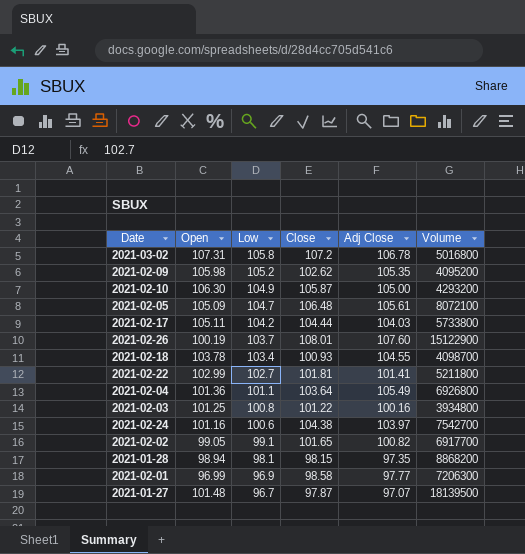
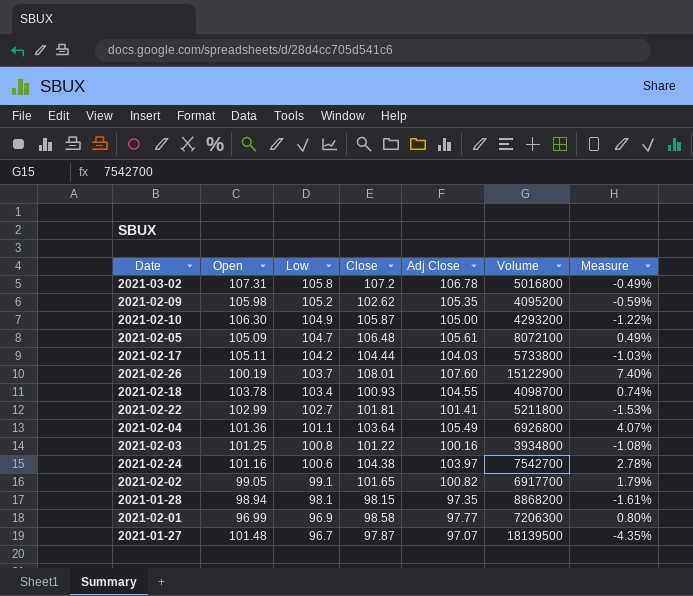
column Measure | formula: none -> ([Adj Close] - [Open]) / [Open]

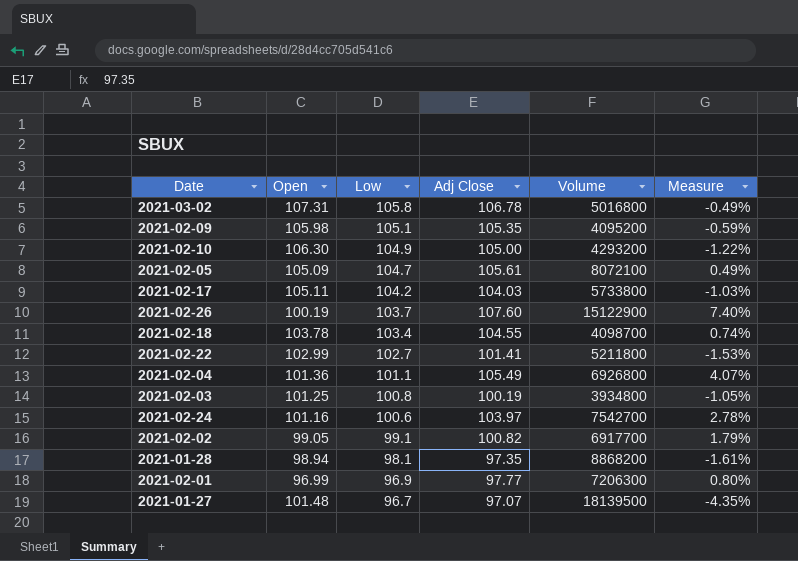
column Close | position: 4 -> none
2021-02-09 | Low: 105.2 -> 105.1
2021-02-03 | Adj Close: 100.16 -> 100.19
2021-02-03 | Measure: -1.08% -> -1.05%

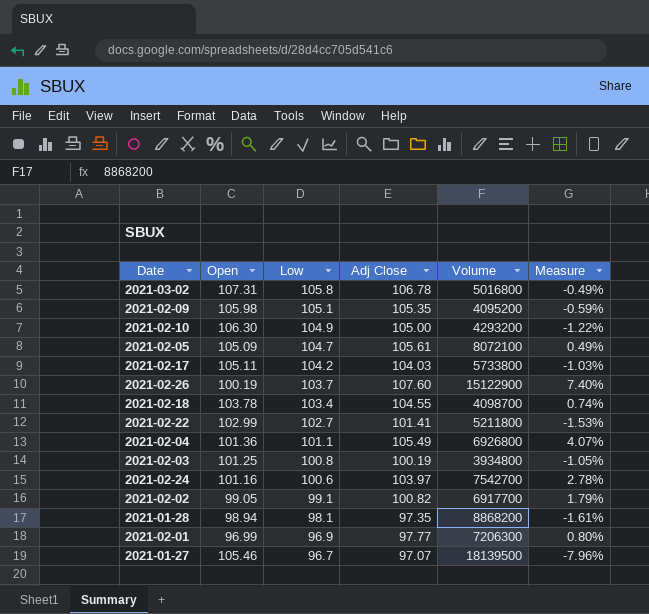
2021-01-27 | Open: 101.48 -> 105.46
2021-01-27 | Measure: -4.35% -> -7.96%

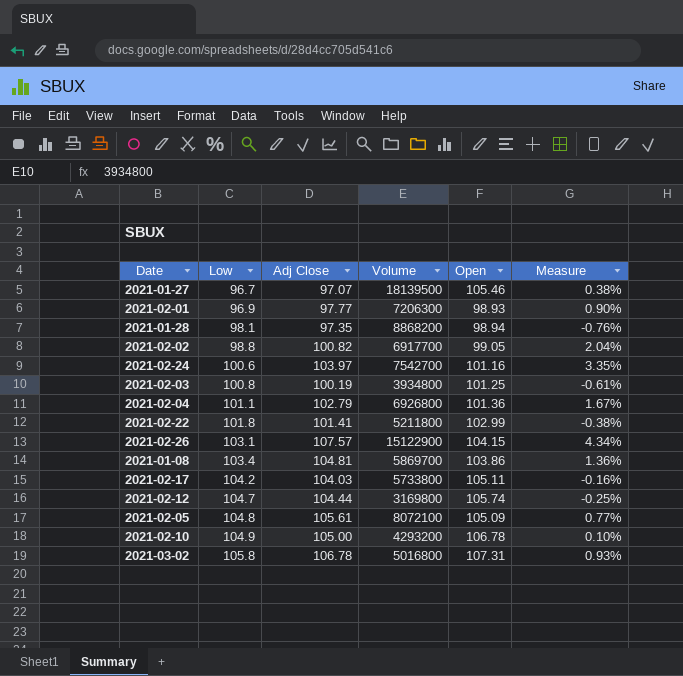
row order: Low descending -> Low ascending
column Open | position: 2 -> 5
column Measure | formula: ([Adj Close] - [Open]) / [Open] -> ([Adj Close] - [Low]) / [Low]
row 2021-02-09: 105.98 | 105.1 | 105.35 | 4095200 | -0.59% -> none
row 2021-02-18: 103.78 | 103.4 | 104.55 | 4098700 | 0.74% -> none
2021-02-01 | Open: 96.99 -> 98.93
2021-02-02 | Low: 99.1 -> 98.8
2021-02-04 | Adj Close: 105.49 -> 102.79
2021-02-22 | Low: 102.7 -> 101.8
2021-02-26 | Low: 103.7 -> 103.1
2021-02-26 | Adj Close: 107.60 -> 107.57
2021-02-26 | Open: 100.19 -> 104.15
row 2021-01-08: none -> 103.4 | 104.81 | 5869700 | 103.86 | 1.36%
row 2021-02-12: none -> 104.7 | 104.44 | 3169800 | 105.74 | -0.25%
2021-02-05 | Low: 104.7 -> 104.8
2021-02-10 | Open: 106.30 -> 106.78

